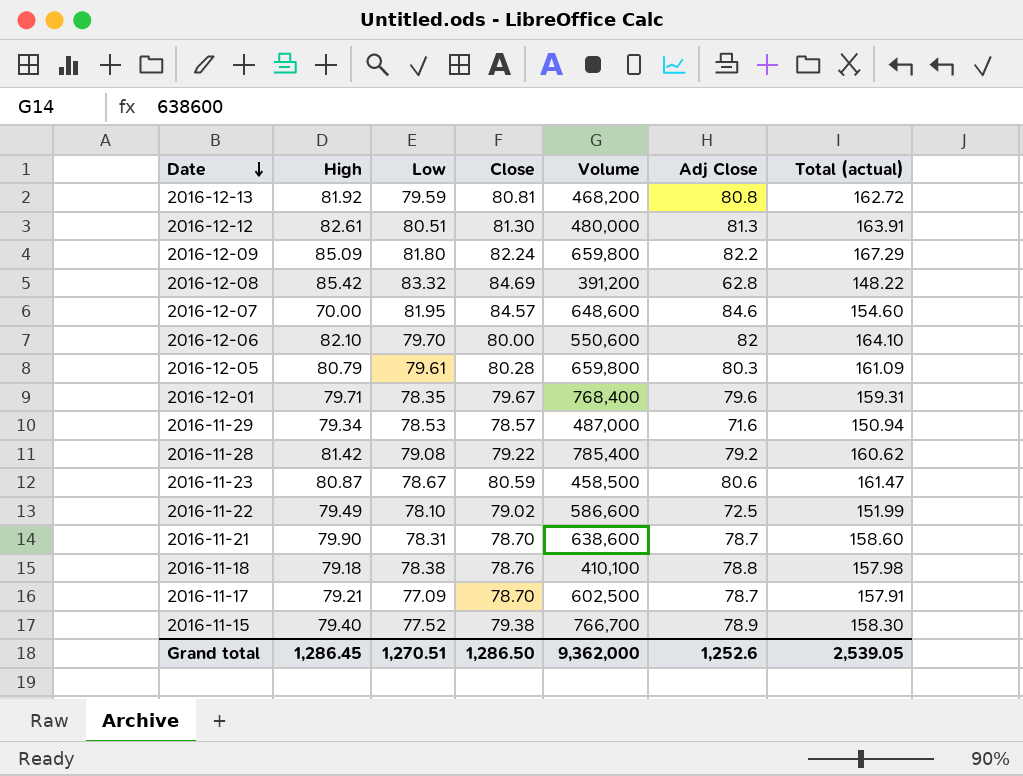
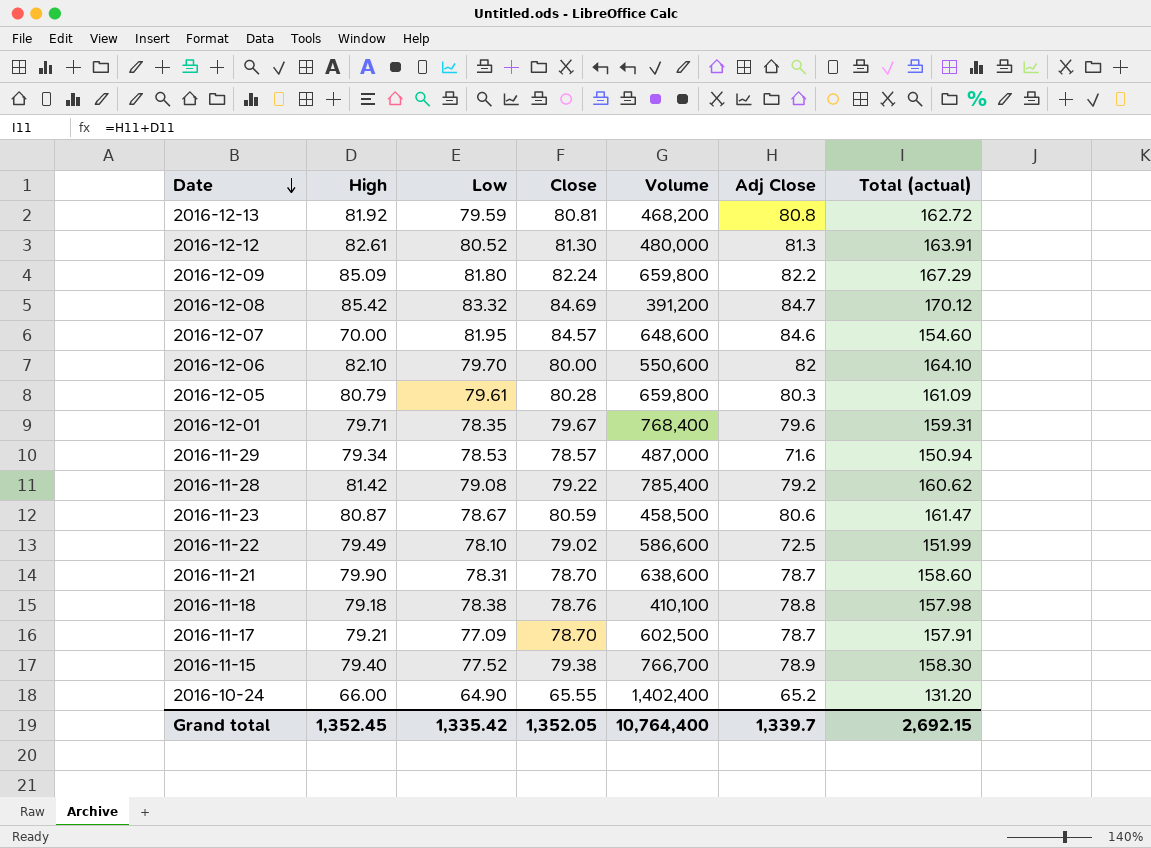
2016-12-12 | Low: 80.51 -> 80.52
2016-12-08 | Adj Close: 62.8 -> 84.7
2016-12-08 | Total (actual): 148.22 -> 170.12
row 2016-10-24: none -> 66.00 | 64.90 | 65.55 | 1,402,400 | 65.2 | 131.20
Grand total | High: 1,286.45 -> 1,352.45
Grand total | Low: 1,270.51 -> 1,335.42
Grand total | Close: 1,286.50 -> 1,352.05
Grand total | Volume: 9,362,000 -> 10,764,400
Grand total | Adj Close: 1,252.6 -> 1,339.7
Grand total | Total (actual): 2,539.05 -> 2,692.15

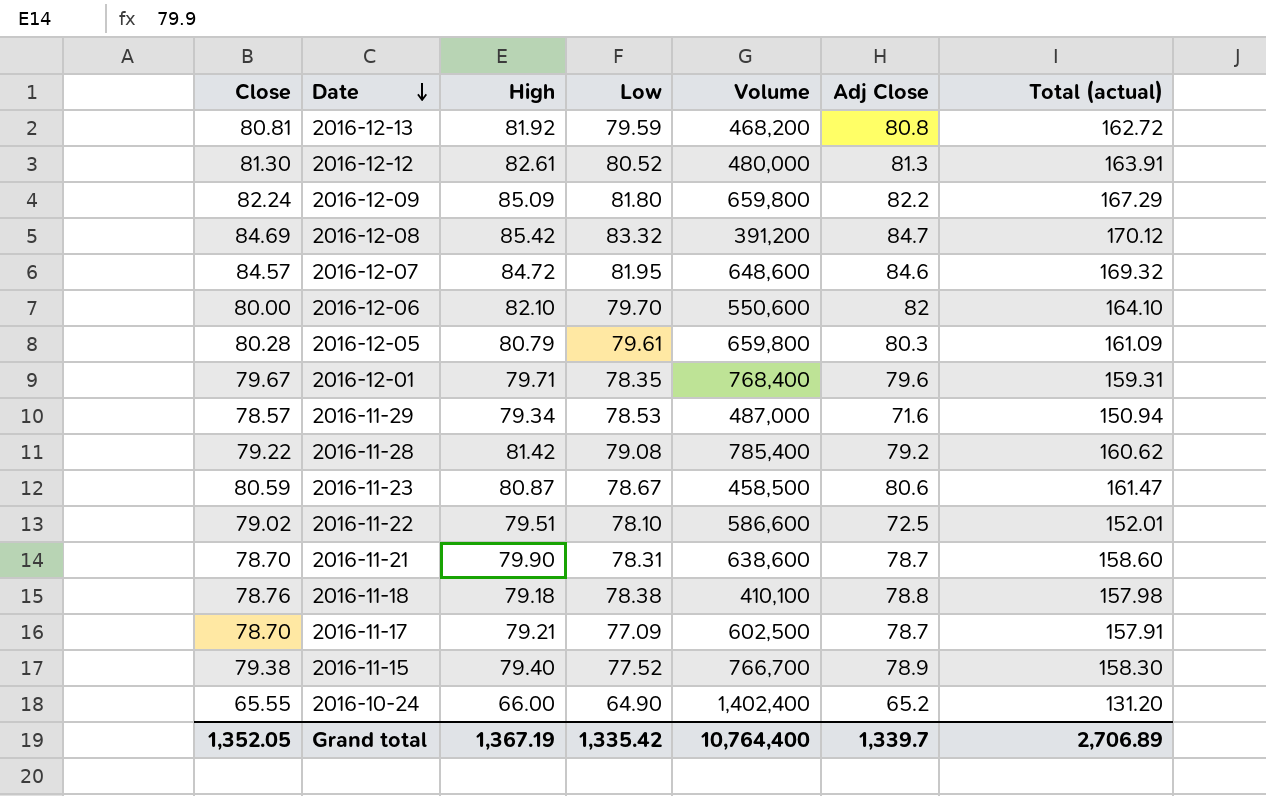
column Close | position: 4 -> 1
2016-12-07 | High: 70.00 -> 84.72
2016-12-07 | Total (actual): 154.60 -> 169.32
2016-11-22 | High: 79.49 -> 79.51
2016-11-22 | Total (actual): 151.99 -> 152.01
Grand total | High: 1,352.45 -> 1,367.19
Grand total | Total (actual): 2,692.15 -> 2,706.89

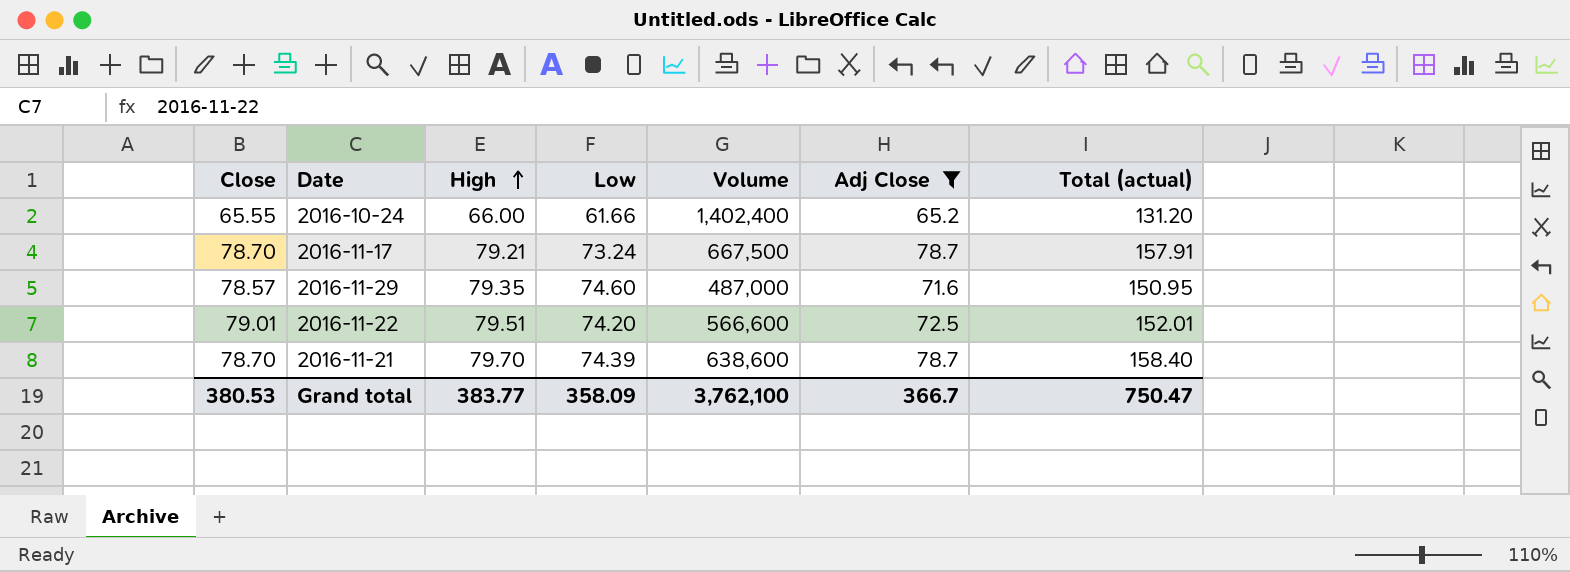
filter: none -> Adj Close <= 78.7
row order: Date descending -> High ascending
2016-10-24 | Low: 64.90 -> 61.66
2016-11-17 | Low: 77.09 -> 73.24
2016-11-17 | Volume: 602,500 -> 667,500
2016-11-29 | High: 79.34 -> 79.35
2016-11-29 | Low: 78.53 -> 74.60
2016-11-29 | Total (actual): 150.94 -> 150.95
2016-11-22 | Close: 79.02 -> 79.01
2016-11-22 | Low: 78.10 -> 74.20
2016-11-22 | Volume: 586,600 -> 566,600
2016-11-21 | High: 79.90 -> 79.70
2016-11-21 | Low: 78.31 -> 74.39
2016-11-21 | Total (actual): 158.60 -> 158.40
Grand total | Close: 1,352.05 -> 380.53
Grand total | High: 1,367.19 -> 383.77
Grand total | Low: 1,335.42 -> 358.09
Grand total | Volume: 10,764,400 -> 3,762,100
Grand total | Adj Close: 1,339.7 -> 366.7
Grand total | Total (actual): 2,706.89 -> 750.47

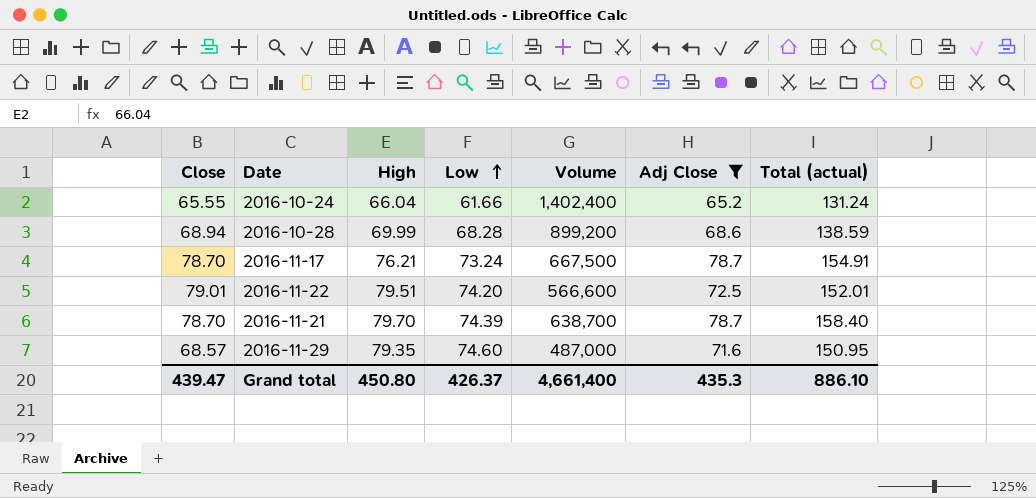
row order: High ascending -> Low ascending
2016-10-24 | High: 66.00 -> 66.04
2016-10-24 | Total (actual): 131.20 -> 131.24
row 2016-10-28: none -> 68.94 | 69.99 | 68.28 | 899,200 | 68.6 | 138.59
2016-11-17 | High: 79.21 -> 76.21
2016-11-17 | Total (actual): 157.91 -> 154.91
2016-11-21 | Volume: 638,600 -> 638,700
2016-11-29 | Close: 78.57 -> 68.57
Grand total | Close: 380.53 -> 439.47
Grand total | High: 383.77 -> 450.80
Grand total | Low: 358.09 -> 426.37
Grand total | Volume: 3,762,100 -> 4,661,400
Grand total | Adj Close: 366.7 -> 435.3
Grand total | Total (actual): 750.47 -> 886.10

